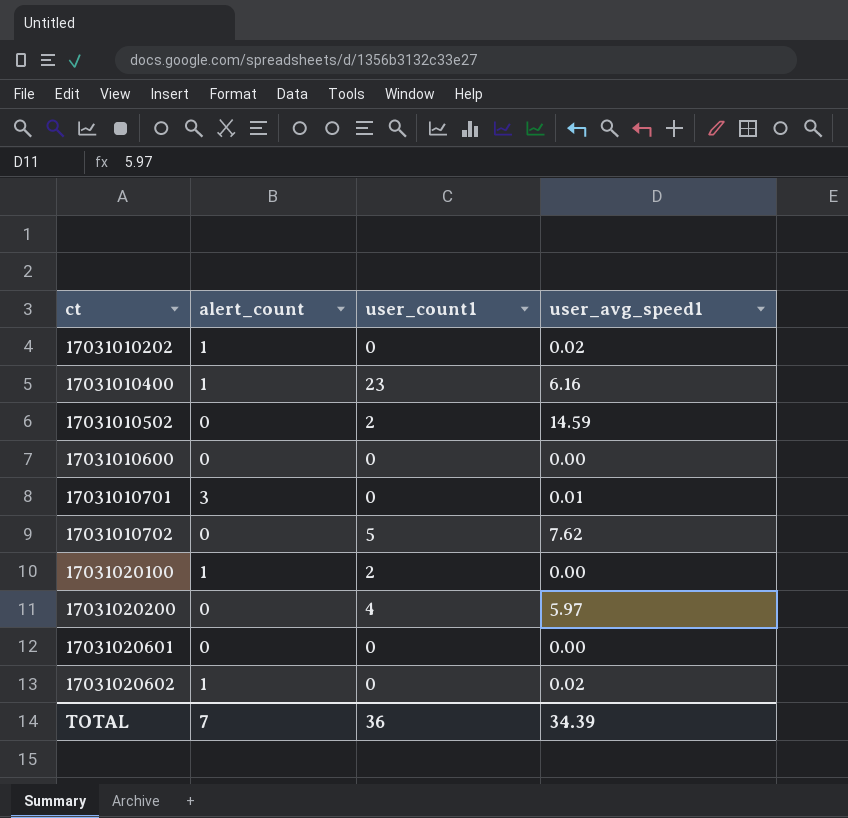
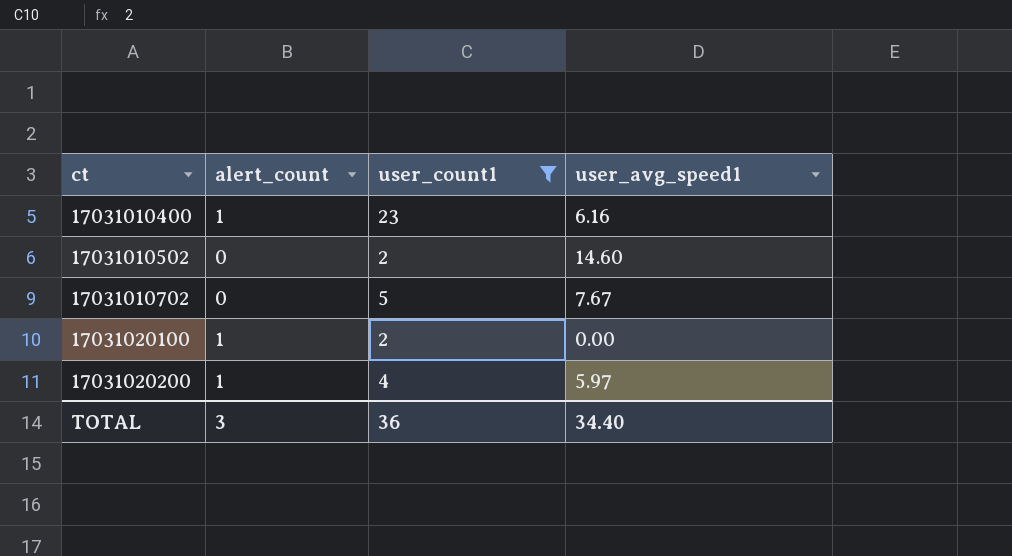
filter: none -> user_count1 != 0
17031010502 | user_avg_speed1: 14.59 -> 14.60
17031010702 | user_avg_speed1: 7.62 -> 7.67
17031020200 | alert_count: 0 -> 1
TOTAL | alert_count: 7 -> 3
TOTAL | user_avg_speed1: 34.39 -> 34.40

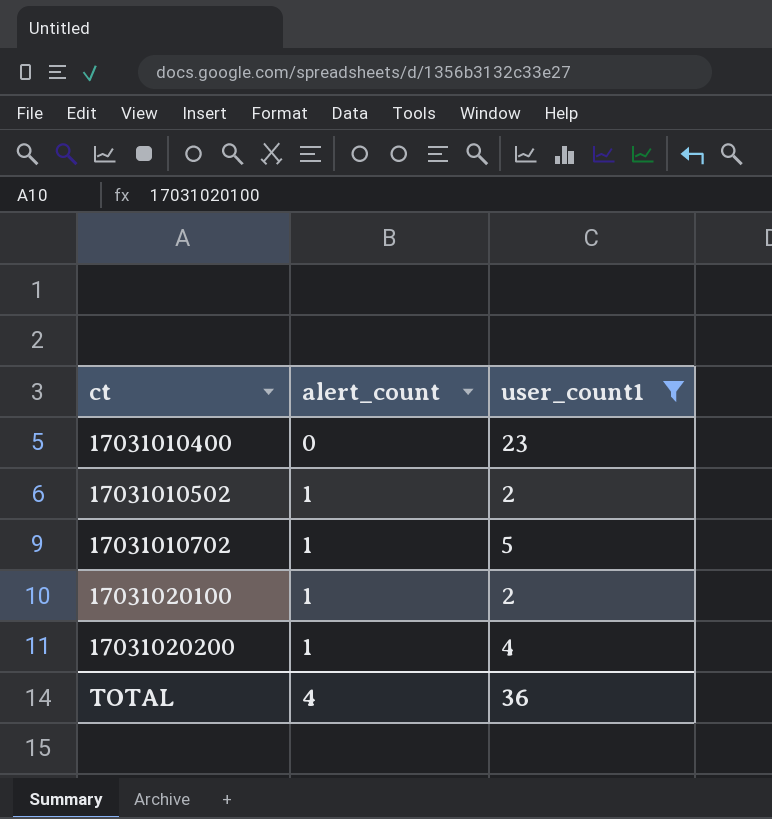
column user_avg_speed1 | position: 4 -> none
17031010400 | alert_count: 1 -> 0
17031010502 | alert_count: 0 -> 1
17031010702 | alert_count: 0 -> 1
TOTAL | alert_count: 3 -> 4

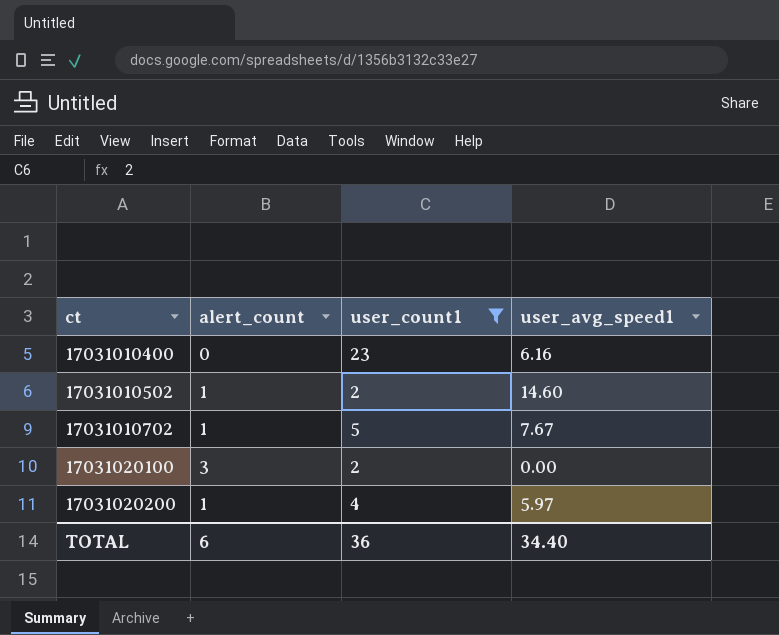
column user_avg_speed1 | position: none -> 4
17031020100 | alert_count: 1 -> 3
TOTAL | alert_count: 4 -> 6

